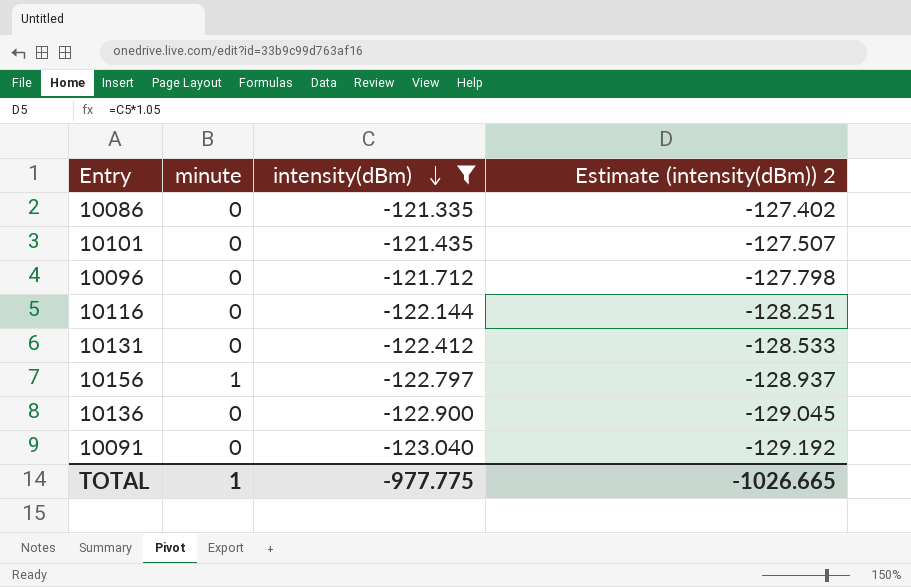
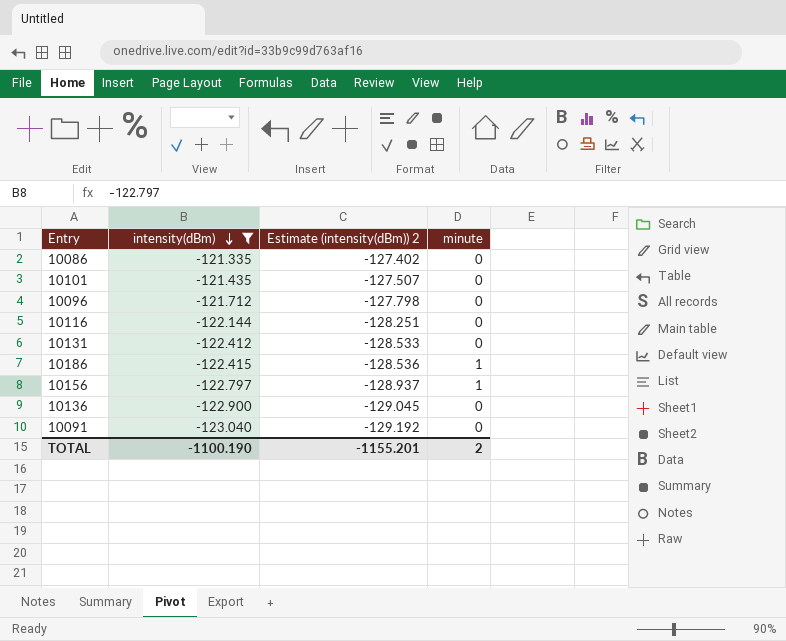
column minute | position: 2 -> 4
row 10186: none -> -122.415 | -128.536 | 1
TOTAL | intensity(dBm): -977.775 -> -1100.190
TOTAL | Estimate (intensity(dBm)) 2: -1026.665 -> -1155.201
TOTAL | minute: 1 -> 2

